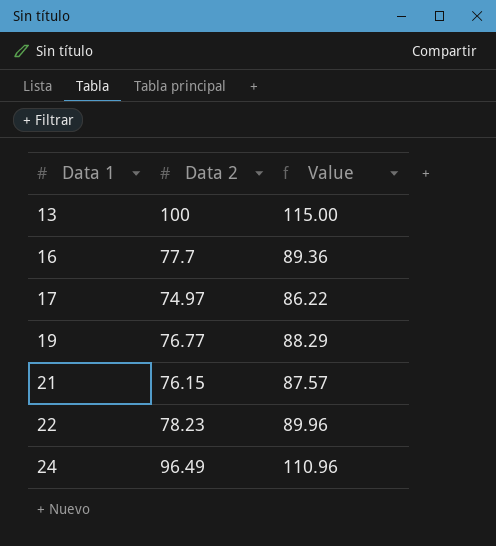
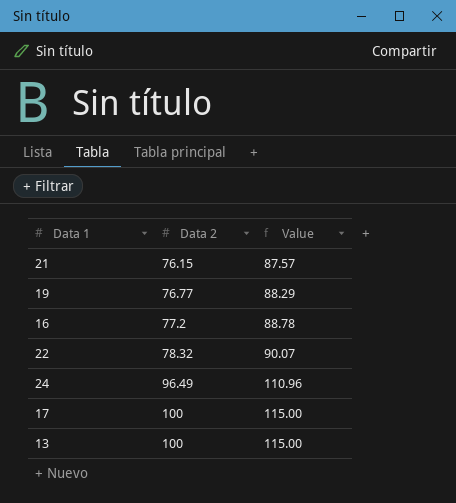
row order: Data 1 ascending -> Data 2 ascending
16 | Data 2: 77.7 -> 77.2
16 | Value: 89.36 -> 88.78
22 | Data 2: 78.23 -> 78.32
22 | Value: 89.96 -> 90.07
17 | Data 2: 74.97 -> 100
17 | Value: 86.22 -> 115.00

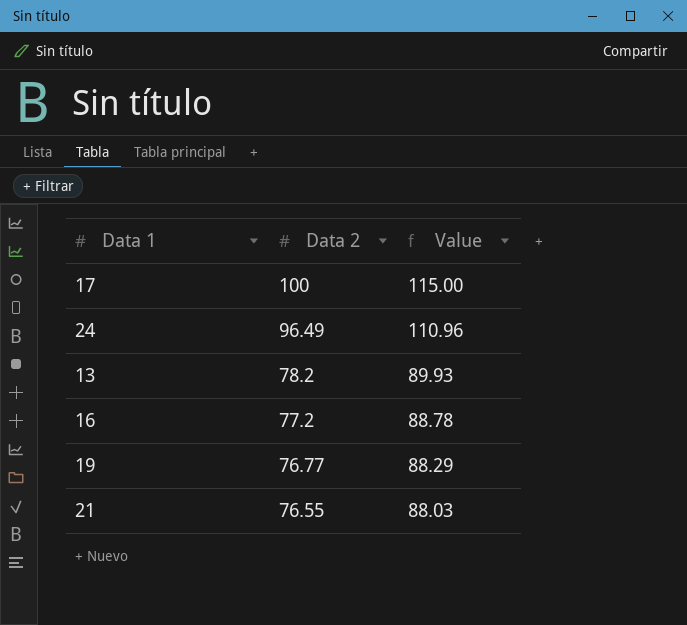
row order: Data 2 ascending -> Data 2 descending
row 22: 78.32 | 90.07 -> none
13 | Data 2: 100 -> 78.2
13 | Value: 115.00 -> 89.93
21 | Data 2: 76.15 -> 76.55
21 | Value: 87.57 -> 88.03

